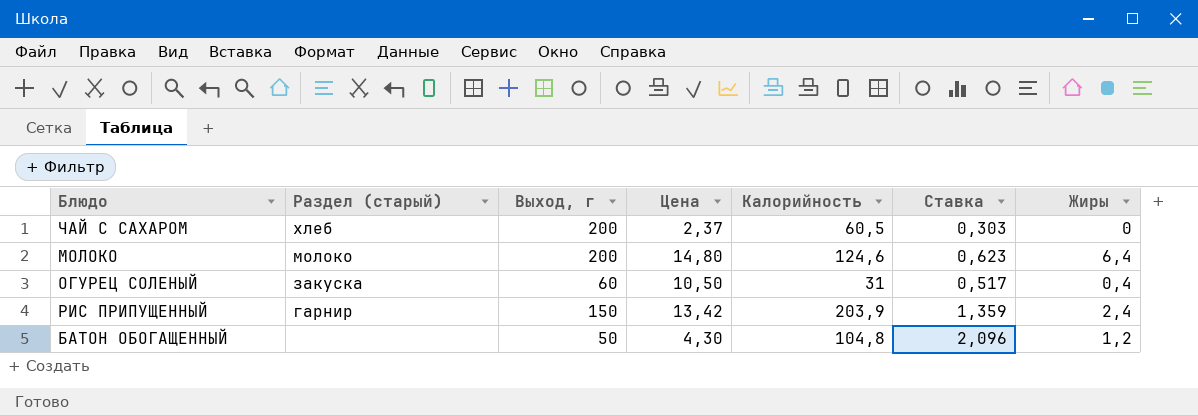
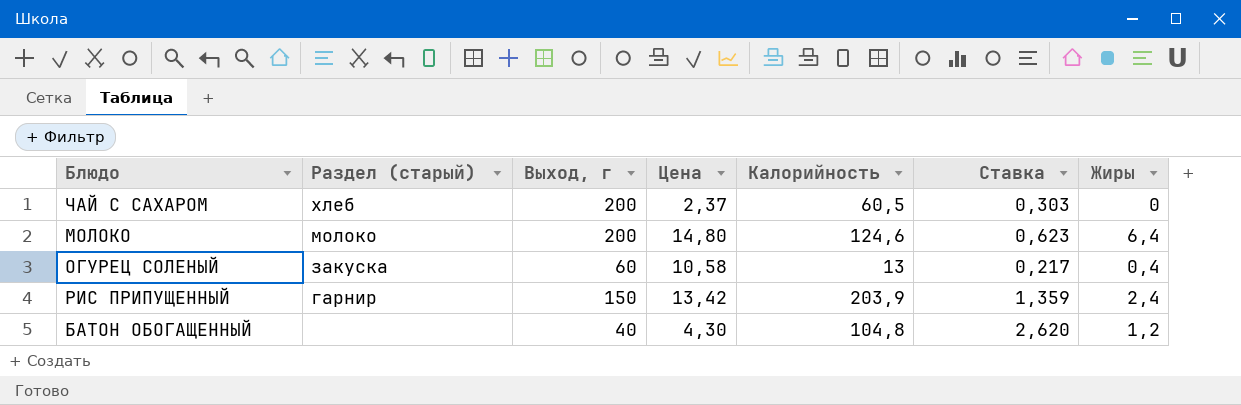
ОГУРЕЦ СОЛЕНЫЙ | Цена: 10,50 -> 10,58
ОГУРЕЦ СОЛЕНЫЙ | Калорийность: 31 -> 13
ОГУРЕЦ СОЛЕНЫЙ | Ставка: 0,517 -> 0,217
БАТОН ОБОГАЩЕННЫЙ | Выход, г: 50 -> 40
БАТОН ОБОГАЩЕННЫЙ | Ставка: 2,096 -> 2,620

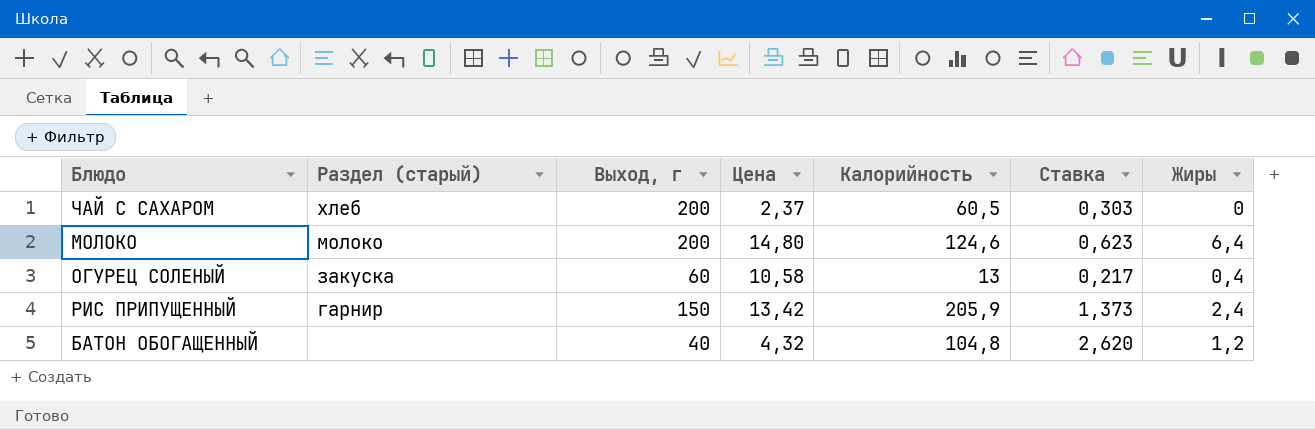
РИС ПРИПУЩЕННЫЙ | Калорийность: 203,9 -> 205,9
РИС ПРИПУЩЕННЫЙ | Ставка: 1,359 -> 1,373
БАТОН ОБОГАЩЕННЫЙ | Цена: 4,30 -> 4,32

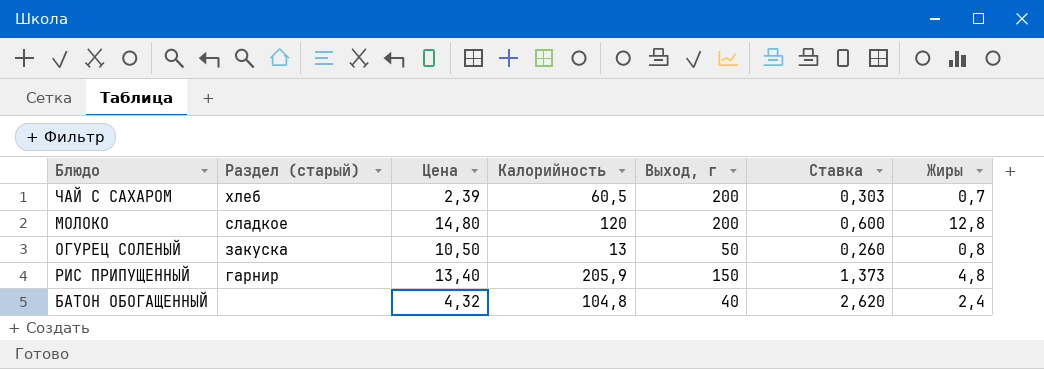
column Выход, г | position: 3 -> 5
ЧАЙ С САХАРОМ | Цена: 2,37 -> 2,39
ЧАЙ С САХАРОМ | Жиры: 0 -> 0,7
МОЛОКО | Раздел (старый): молоко -> сладкое
МОЛОКО | Калорийность: 124,6 -> 120
МОЛОКО | Ставка: 0,623 -> 0,600
МОЛОКО | Жиры: 6,4 -> 12,8
ОГУРЕЦ СОЛЕНЫЙ | Цена: 10,58 -> 10,50
ОГУРЕЦ СОЛЕНЫЙ | Выход, г: 60 -> 50
ОГУРЕЦ СОЛЕНЫЙ | Ставка: 0,217 -> 0,260
ОГУРЕЦ СОЛЕНЫЙ | Жиры: 0,4 -> 0,8
РИС ПРИПУЩЕННЫЙ | Цена: 13,42 -> 13,40
РИС ПРИПУЩЕННЫЙ | Жиры: 2,4 -> 4,8
БАТОН ОБОГАЩЕННЫЙ | Жиры: 1,2 -> 2,4

